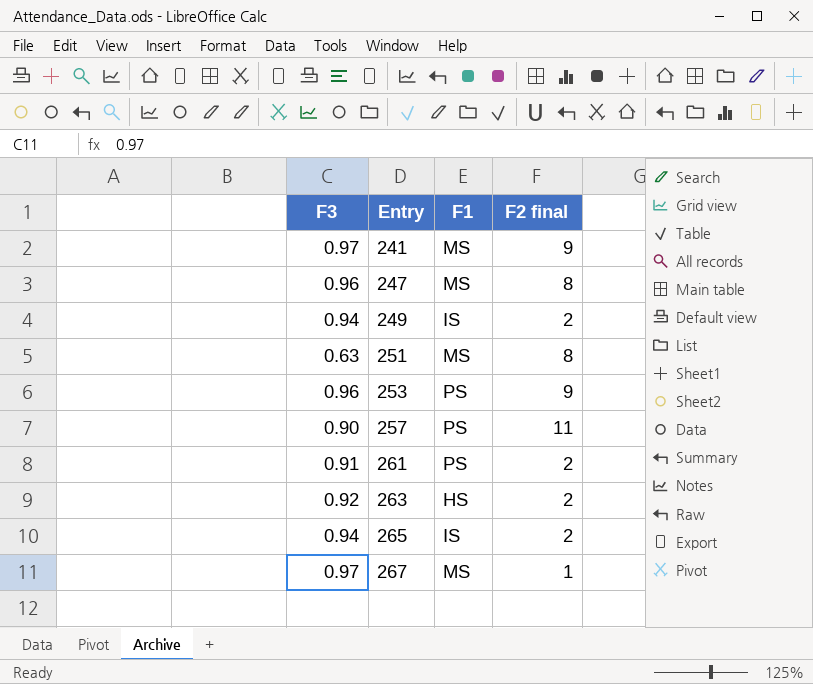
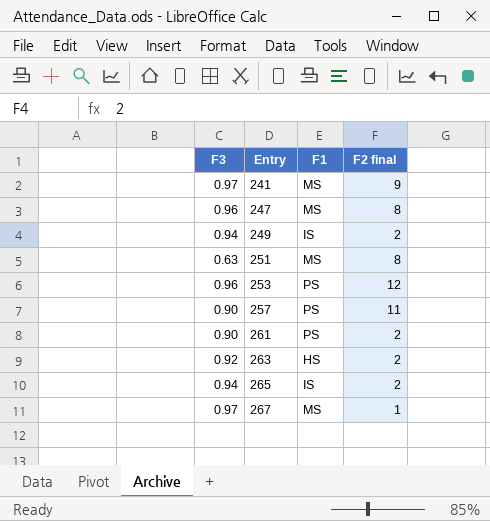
253 | F2 final: 9 -> 12
261 | F3: 0.91 -> 0.90

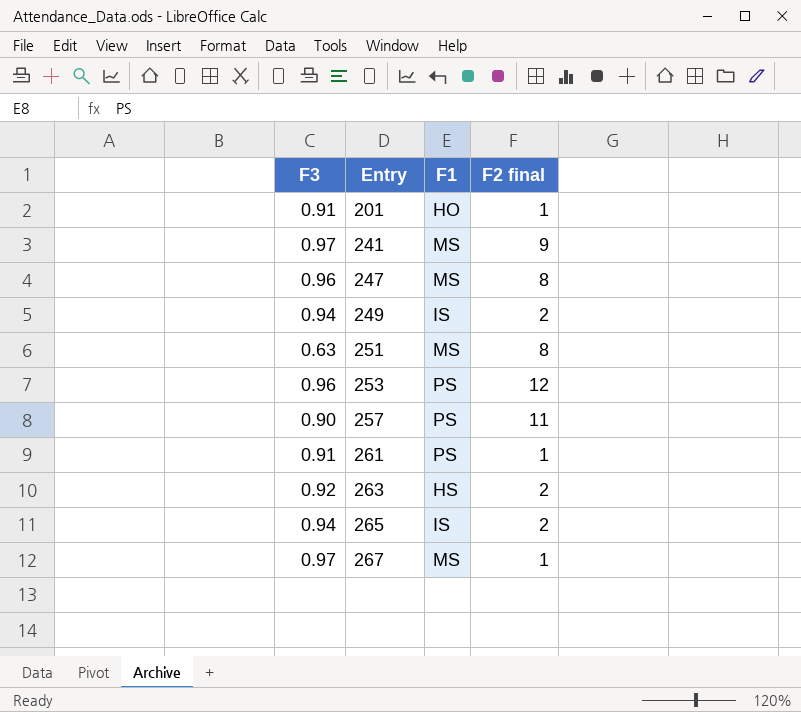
row 201: none -> 0.91 | HO | 1
261 | F3: 0.90 -> 0.91
261 | F2 final: 2 -> 1

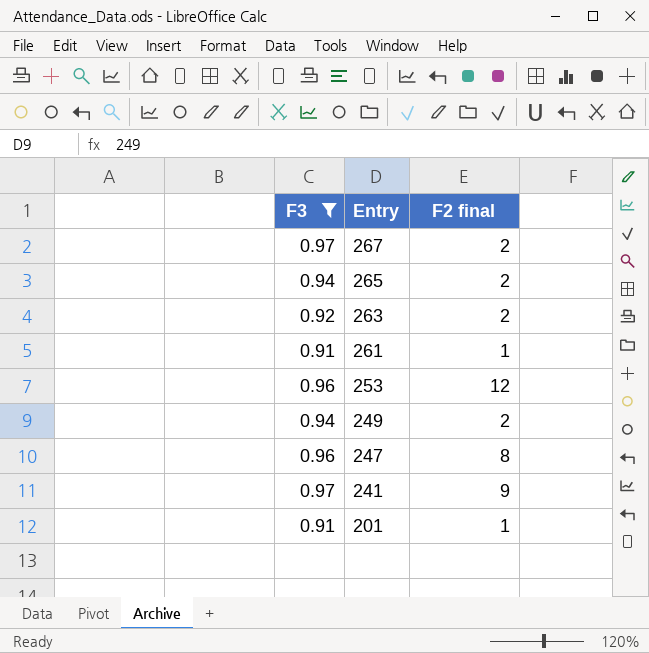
filter: none -> F3 >= 0.91
row order: Entry ascending -> Entry descending
column F1 | position: 3 -> none
267 | F2 final: 1 -> 2

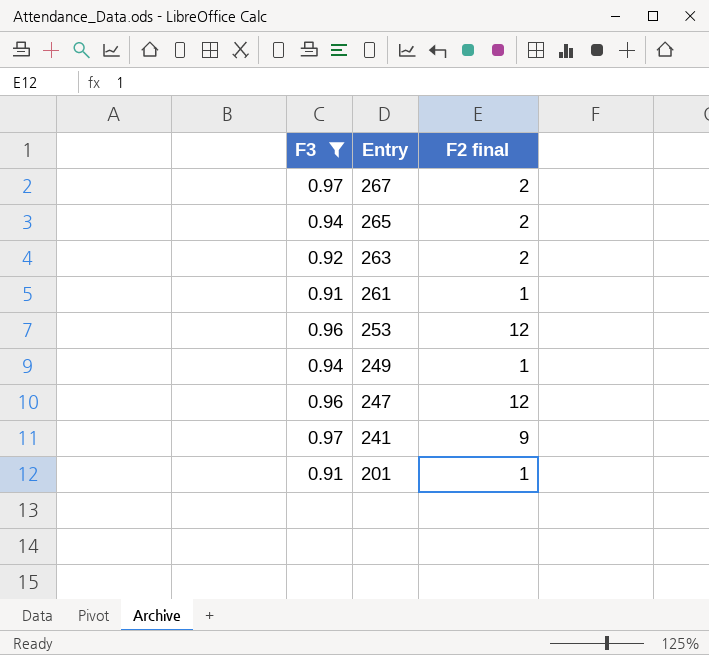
249 | F2 final: 2 -> 1
247 | F2 final: 8 -> 12

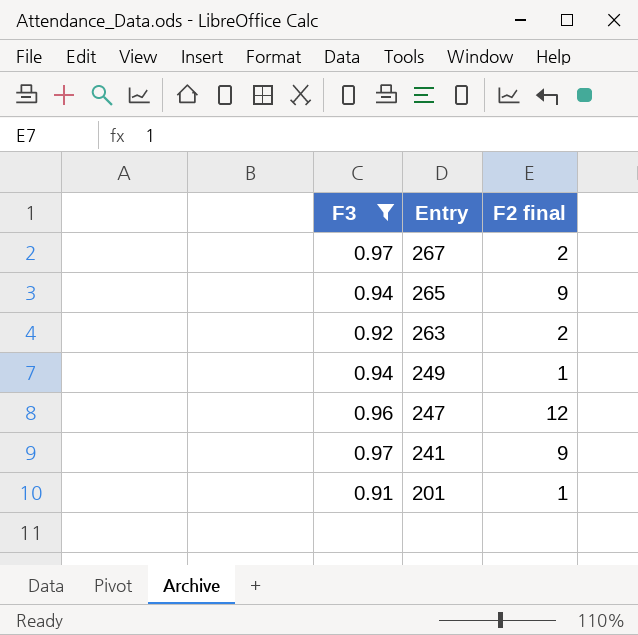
row 261: 0.91 | 1 -> none
row 253: 0.96 | 12 -> none
265 | F2 final: 2 -> 9

